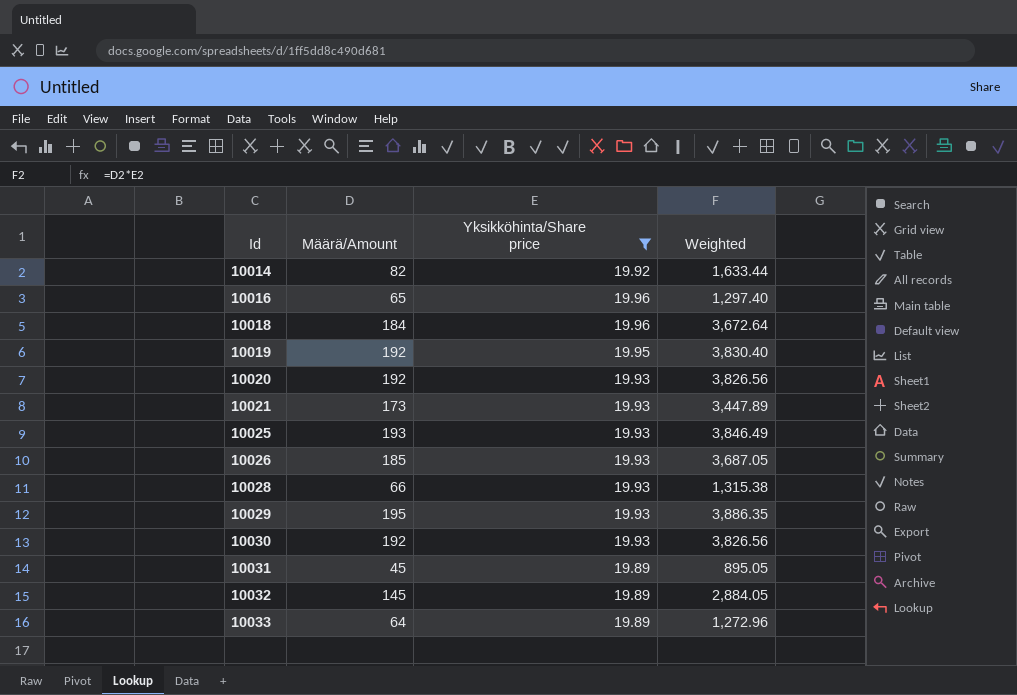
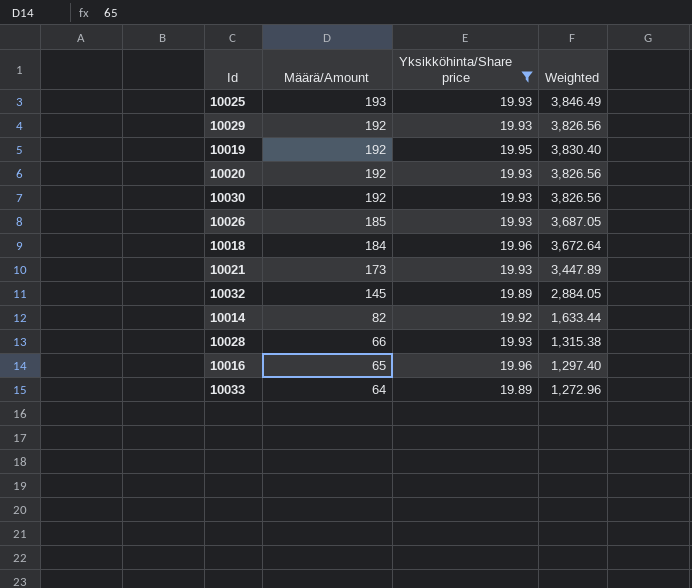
row order: Id ascending -> Määrä/Amount descending
row 10031: 45 | 19.89 | 895.05 -> none
10029 | Määrä/Amount: 195 -> 192
10029 | Weighted: 3,886.35 -> 3,826.56

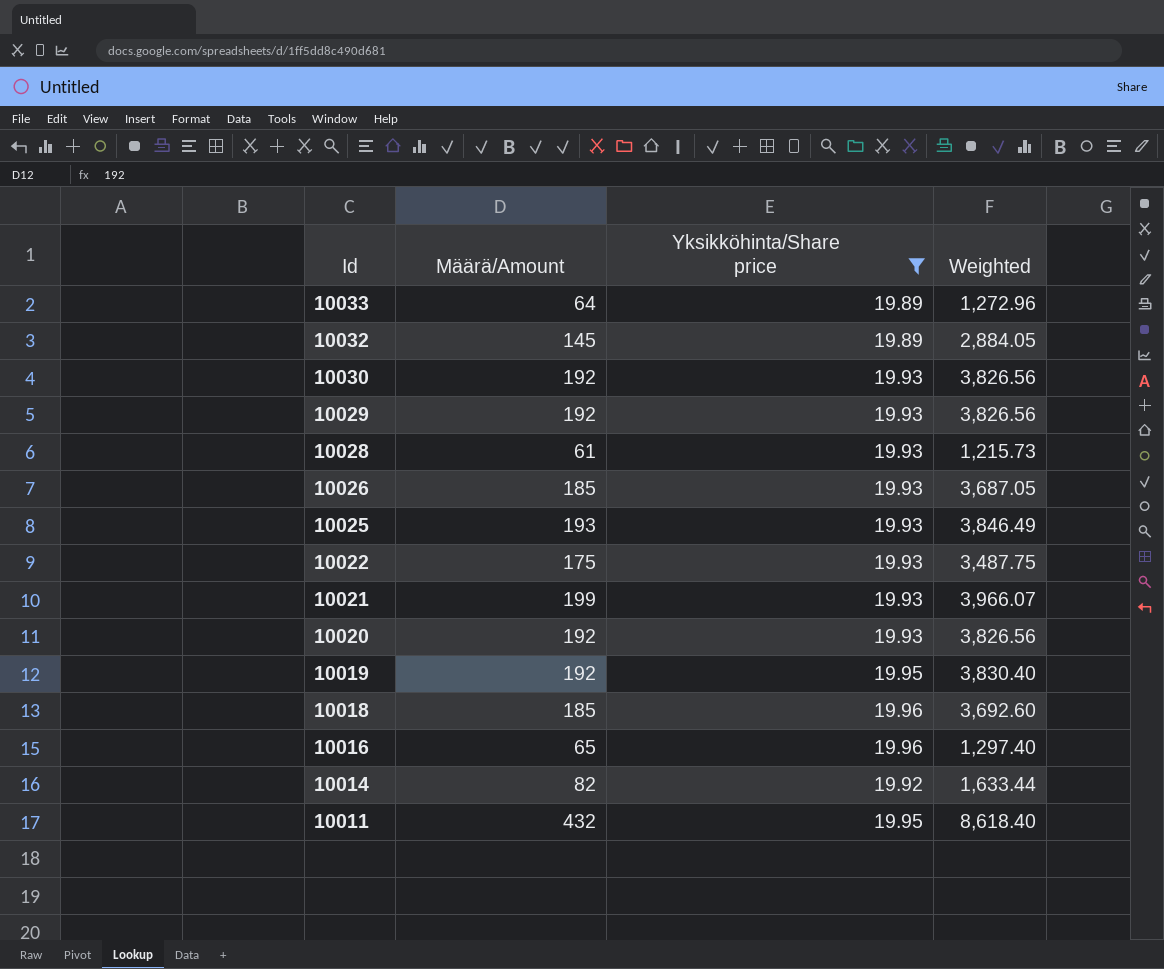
row order: Määrä/Amount descending -> Id descending
10028 | Määrä/Amount: 66 -> 61
10028 | Weighted: 1,315.38 -> 1,215.73
row 10022: none -> 175 | 19.93 | 3,487.75
10021 | Määrä/Amount: 173 -> 199
10021 | Weighted: 3,447.89 -> 3,966.07
10018 | Määrä/Amount: 184 -> 185
10018 | Weighted: 3,672.64 -> 3,692.60
row 10011: none -> 432 | 19.95 | 8,618.40

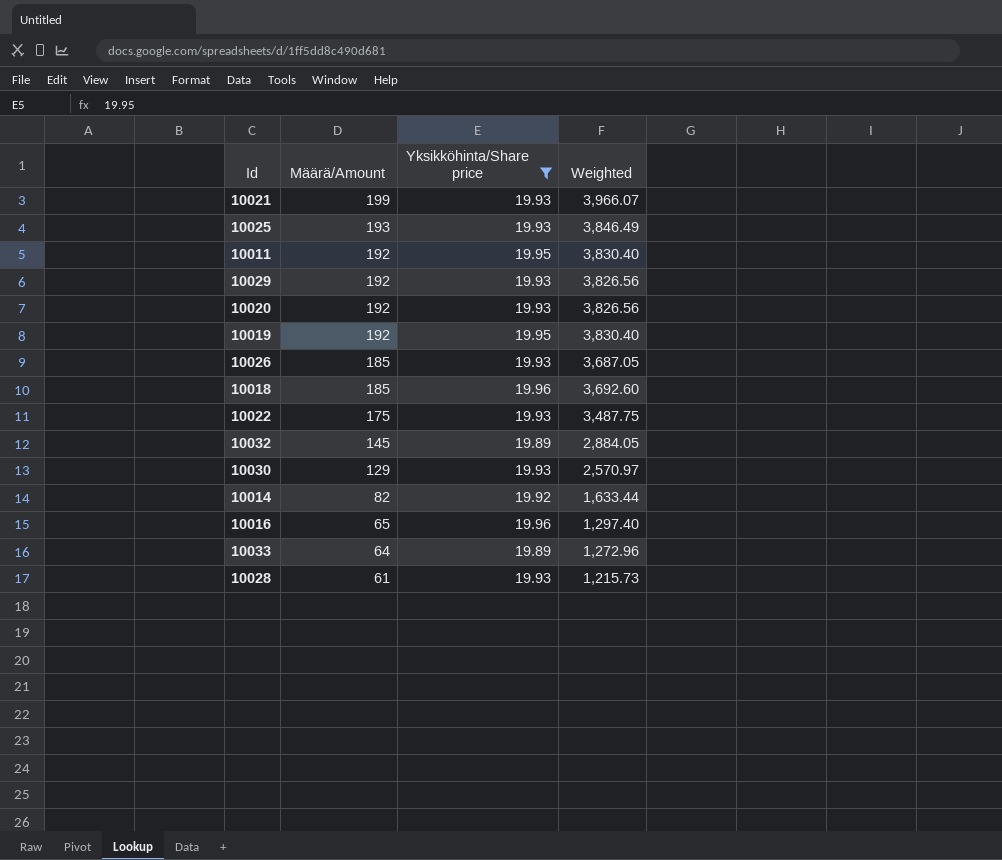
row order: Id descending -> Määrä/Amount descending
10011 | Määrä/Amount: 432 -> 192
10011 | Weighted: 8,618.40 -> 3,830.40
10030 | Määrä/Amount: 192 -> 129
10030 | Weighted: 3,826.56 -> 2,570.97

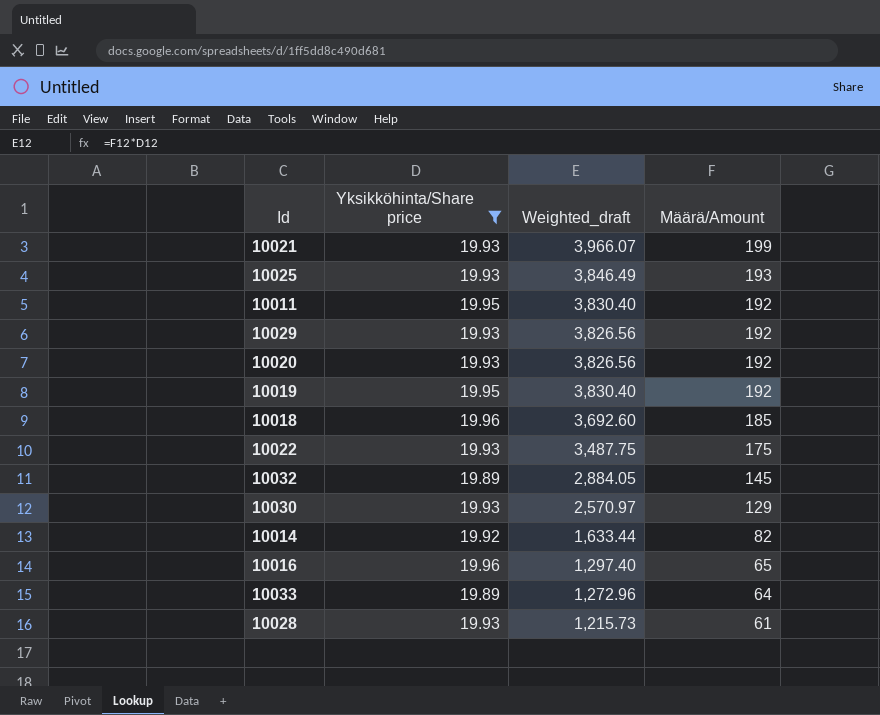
column name: Weighted -> Weighted_draft
column Määrä/Amount | position: 2 -> 4
row 10026: 185 | 19.93 | 3,687.05 -> none

